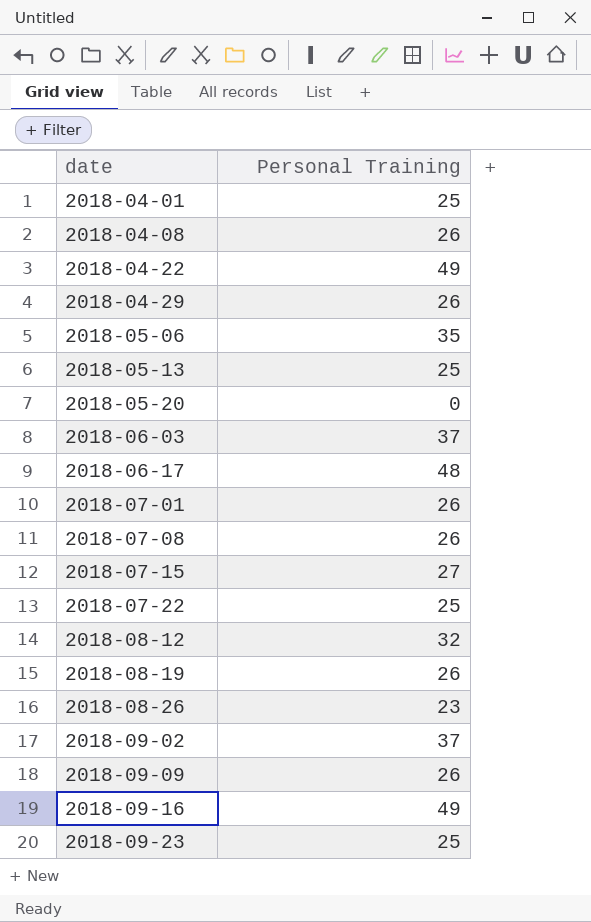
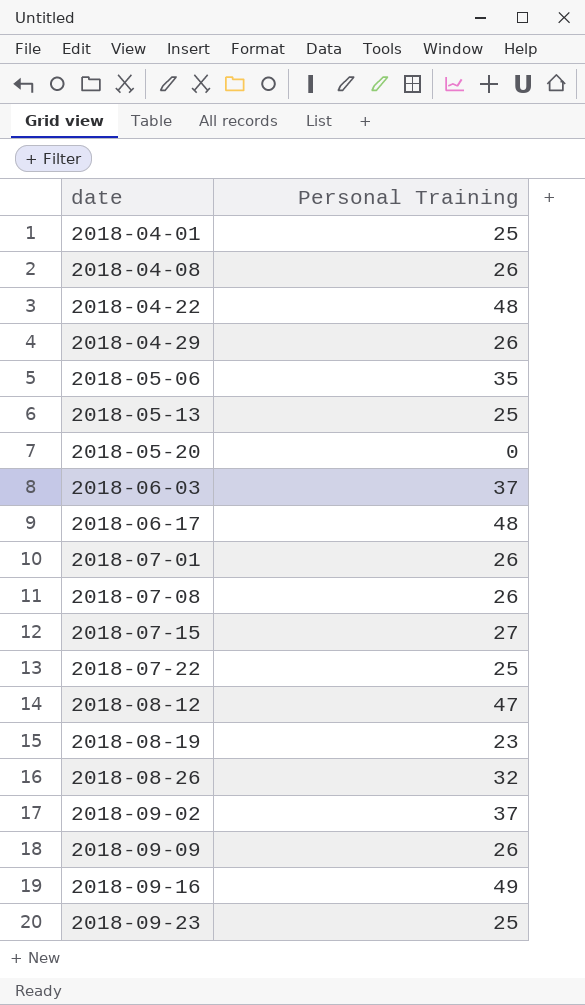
2018-04-22 | Personal Training: 49 -> 48
2018-08-12 | Personal Training: 32 -> 47
2018-08-19 | Personal Training: 26 -> 23
2018-08-26 | Personal Training: 23 -> 32

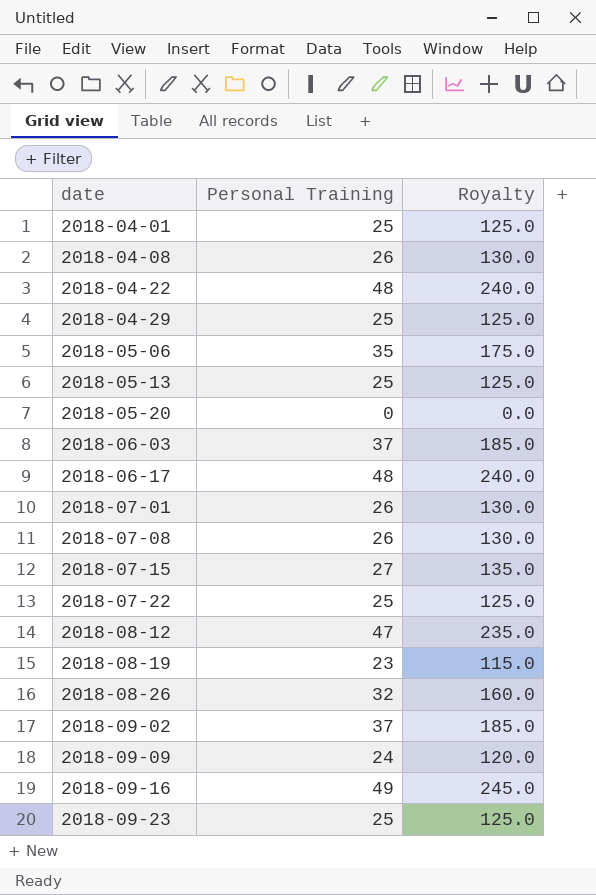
column Royalty | formula: none -> [Personal Training] * 5
2018-04-29 | Personal Training: 26 -> 25
2018-09-09 | Personal Training: 26 -> 24

